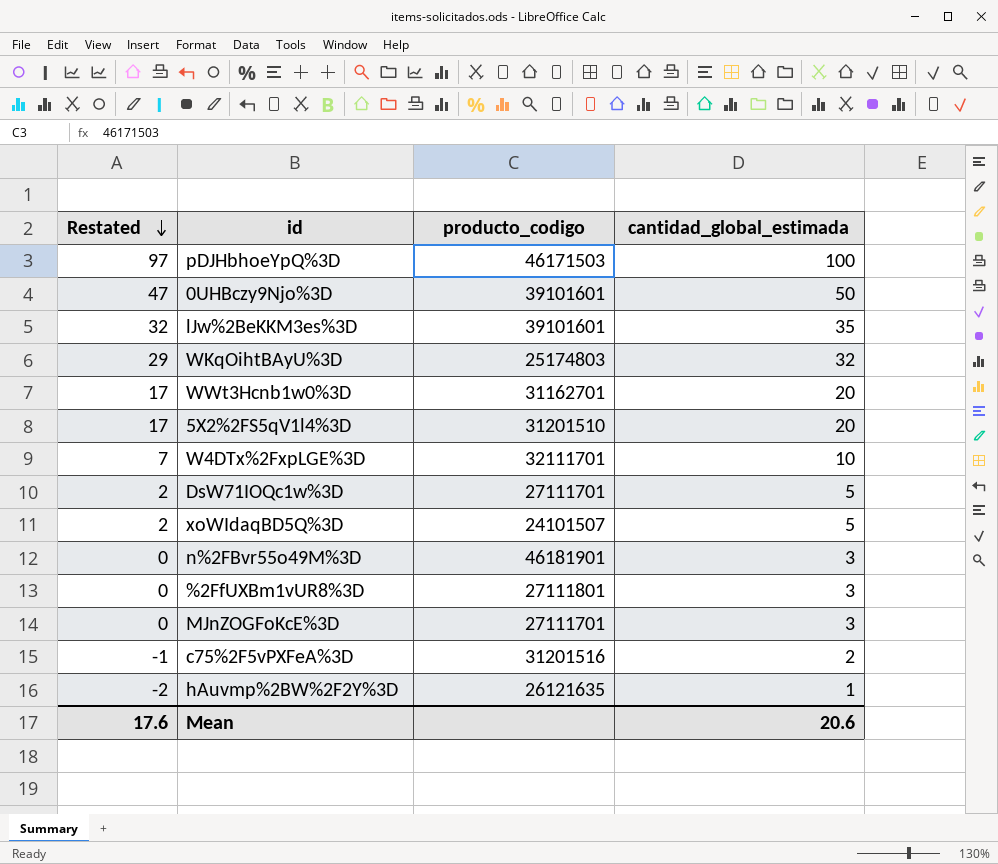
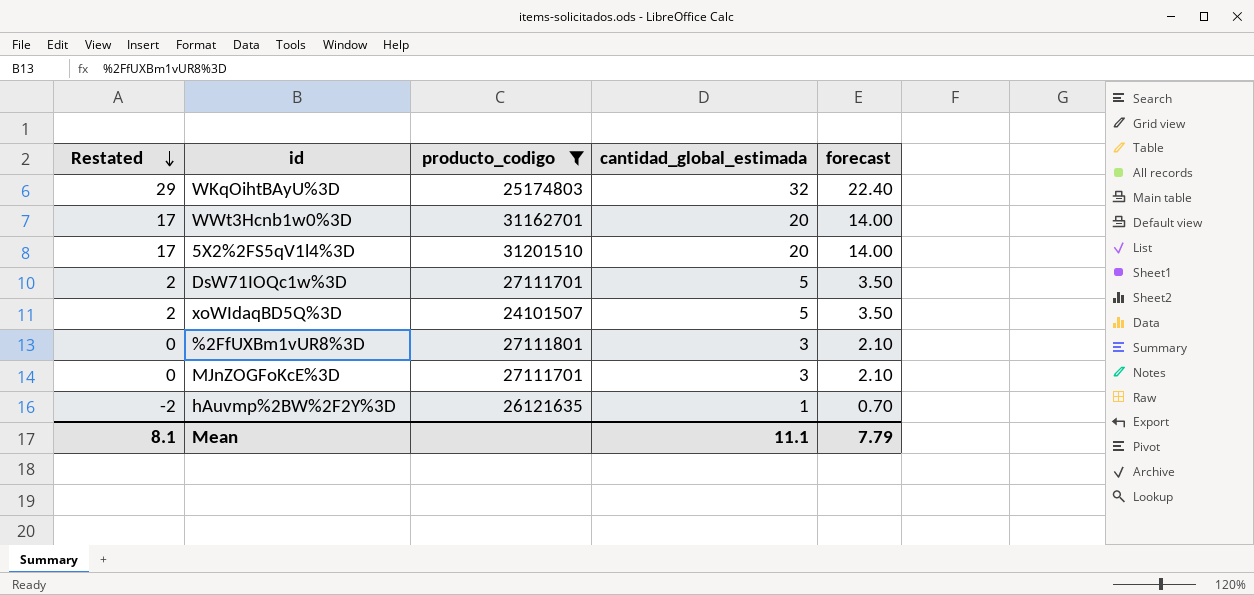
filter: none -> producto_codigo <= 31201510
column forecast | formula: none -> [cantidad_global_estimada] * 0.7
Mean | Restated: 17.6 -> 8.1
Mean | cantidad_global_estimada: 20.6 -> 11.1

